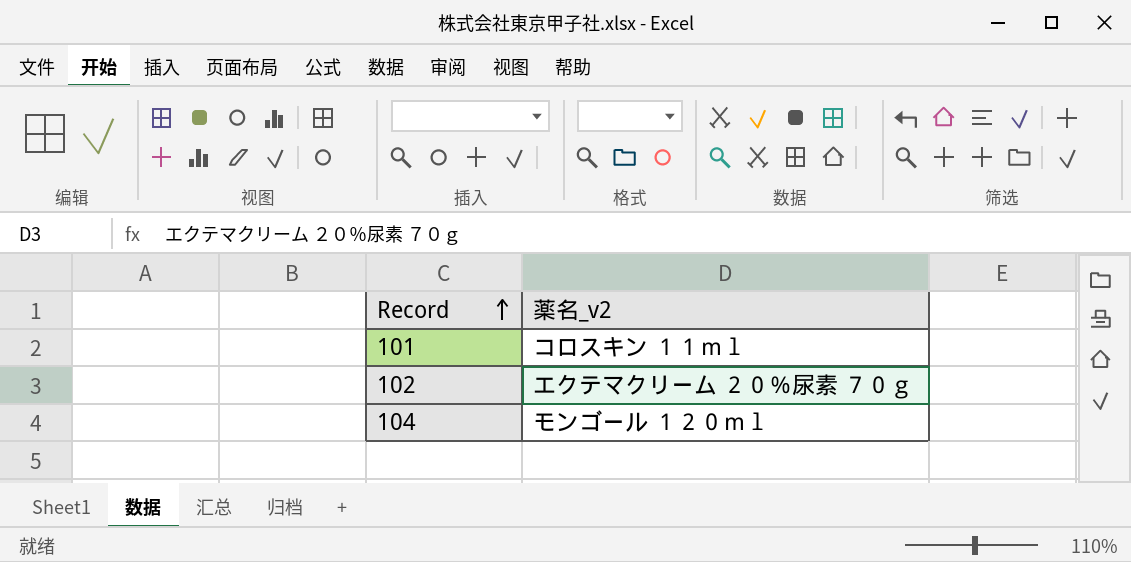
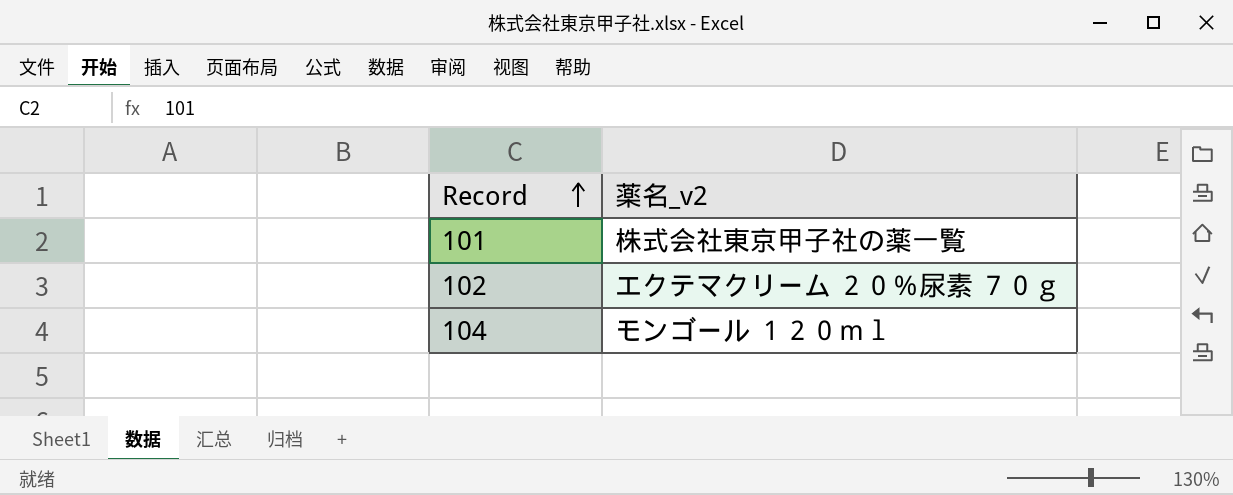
101 | 薬名_v2: コロスキン １１ｍｌ -> 株式会社東京甲子社の薬一覧

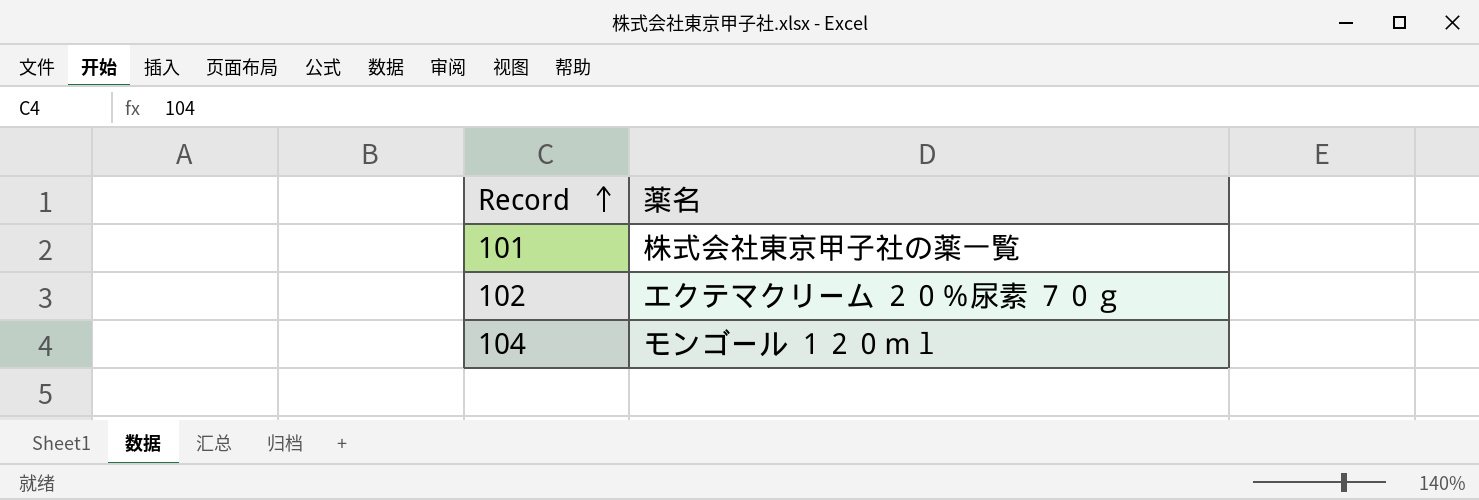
column name: 薬名_v2 -> 薬名

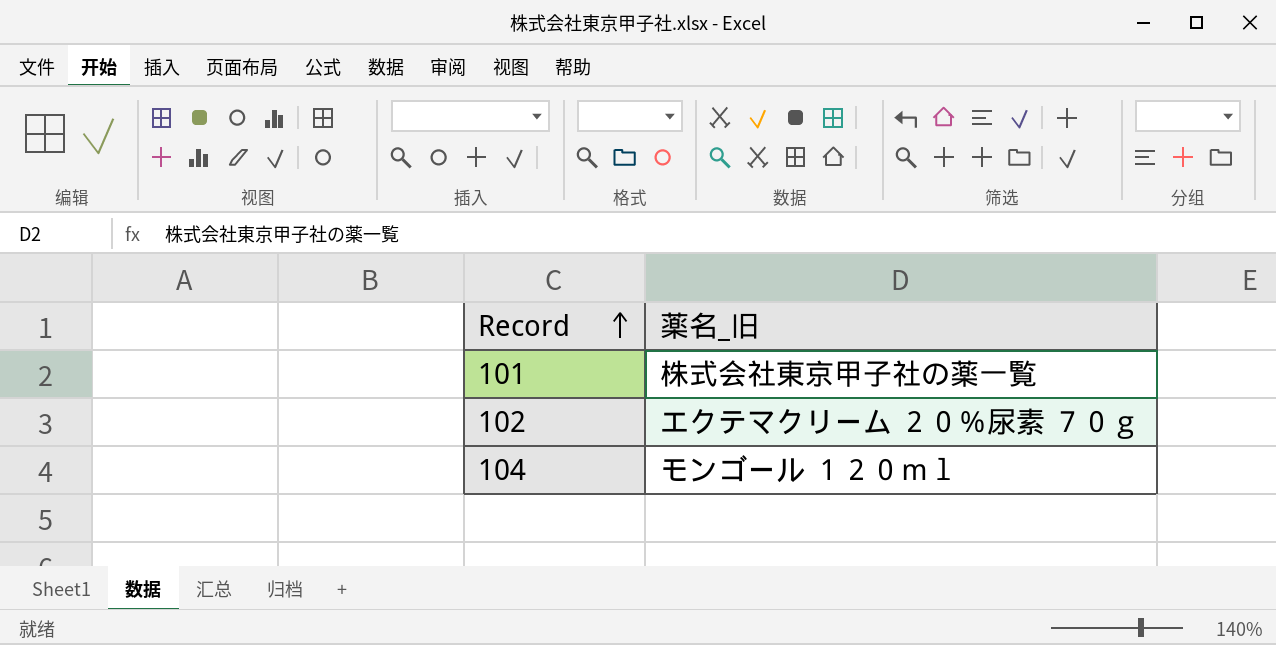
column name: 薬名 -> 薬名_旧

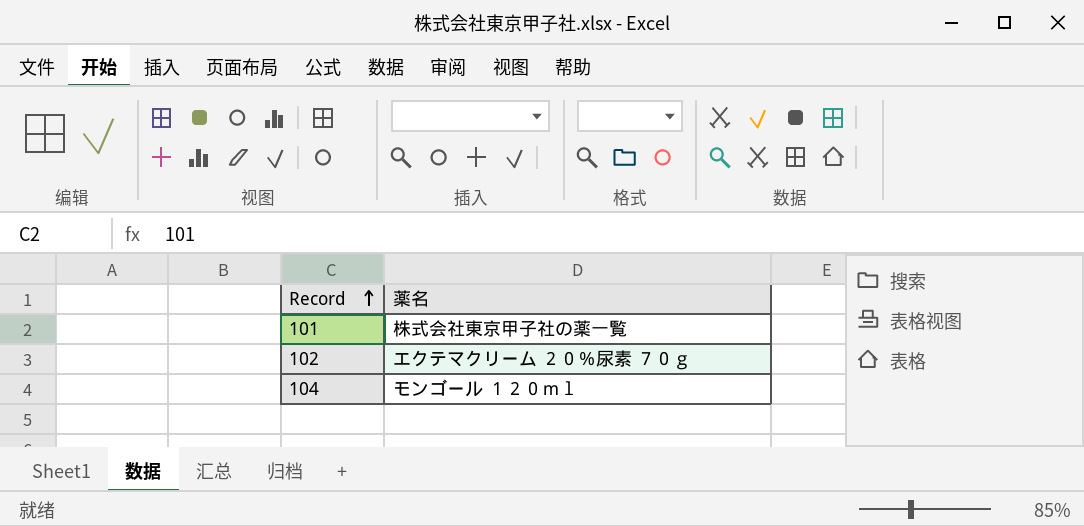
column name: 薬名_旧 -> 薬名

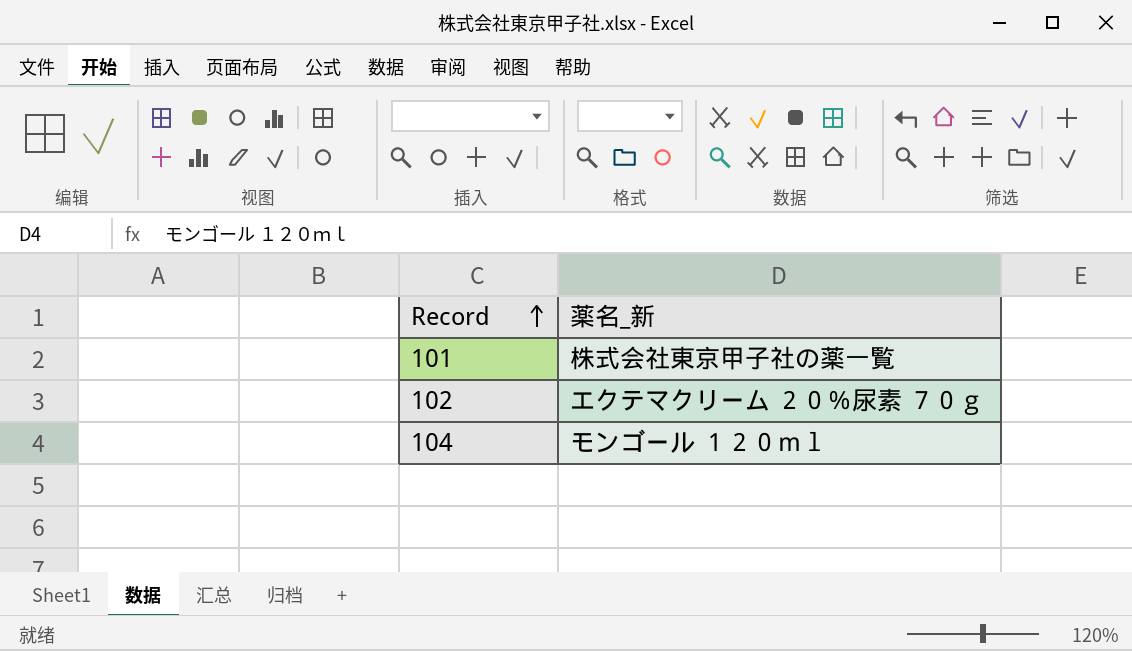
column name: 薬名 -> 薬名_新

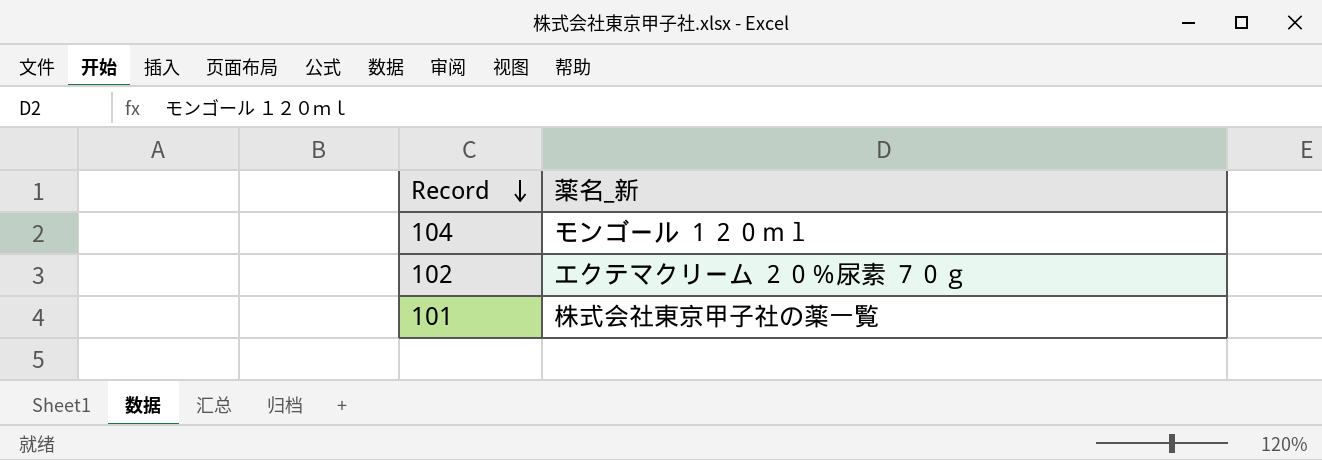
row order: Record ascending -> Record descending

